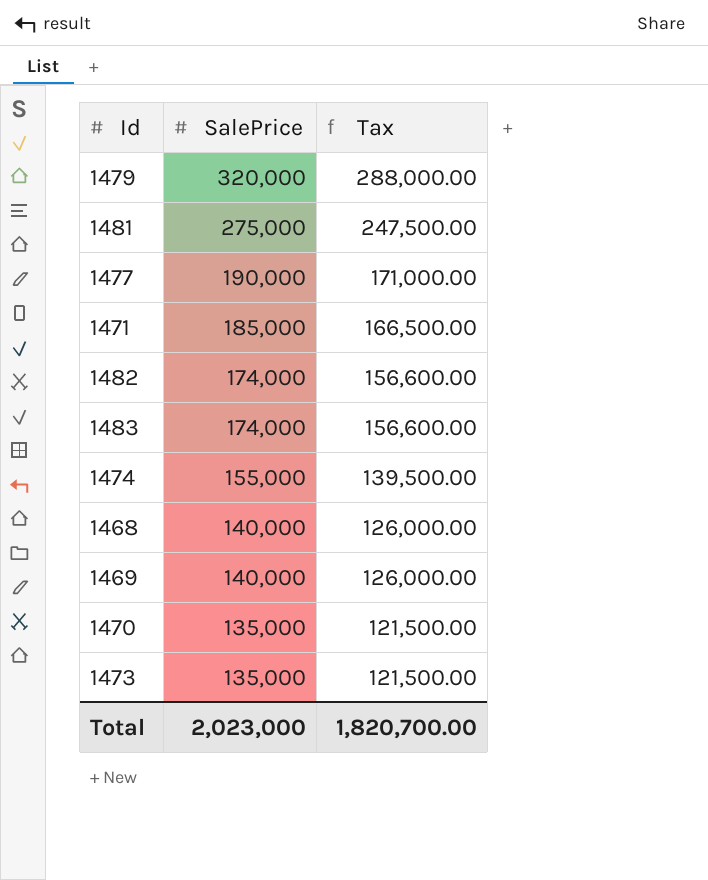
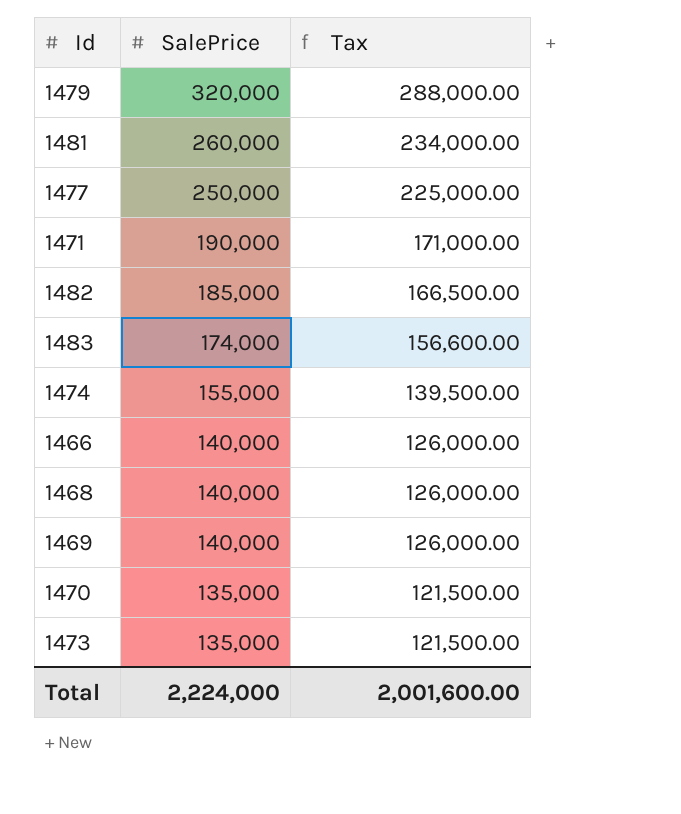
1481 | SalePrice: 275,000 -> 260,000
1481 | Tax: 247,500.00 -> 234,000.00
1477 | SalePrice: 190,000 -> 250,000
1477 | Tax: 171,000.00 -> 225,000.00
1471 | SalePrice: 185,000 -> 190,000
1471 | Tax: 166,500.00 -> 171,000.00
1482 | SalePrice: 174,000 -> 185,000
1482 | Tax: 156,600.00 -> 166,500.00
row 1466: none -> 140,000 | 126,000.00
Total | SalePrice: 2,023,000 -> 2,224,000
Total | Tax: 1,820,700.00 -> 2,001,600.00

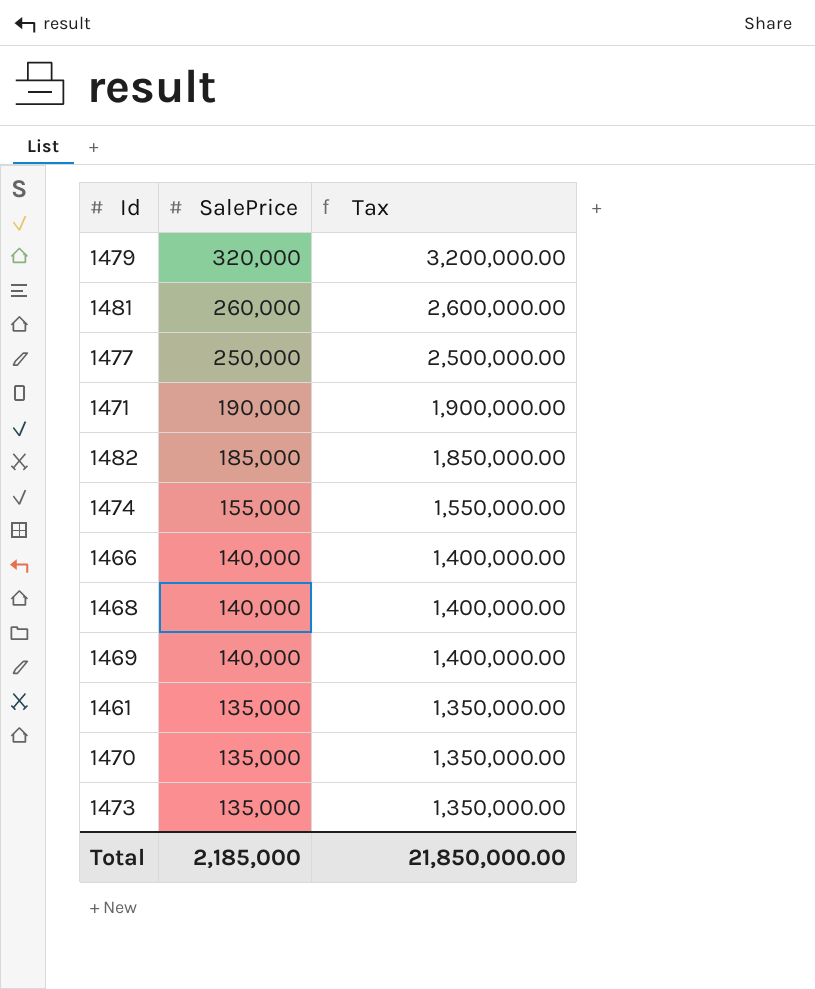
column Tax | formula: [SalePrice] * 0.9 -> [SalePrice] * 10
row 1483: 174,000 | 156,600.00 -> none
row 1461: none -> 135,000 | 1,350,000.00
Total | SalePrice: 2,224,000 -> 2,185,000
Total | Tax: 2,001,600.00 -> 21,850,000.00

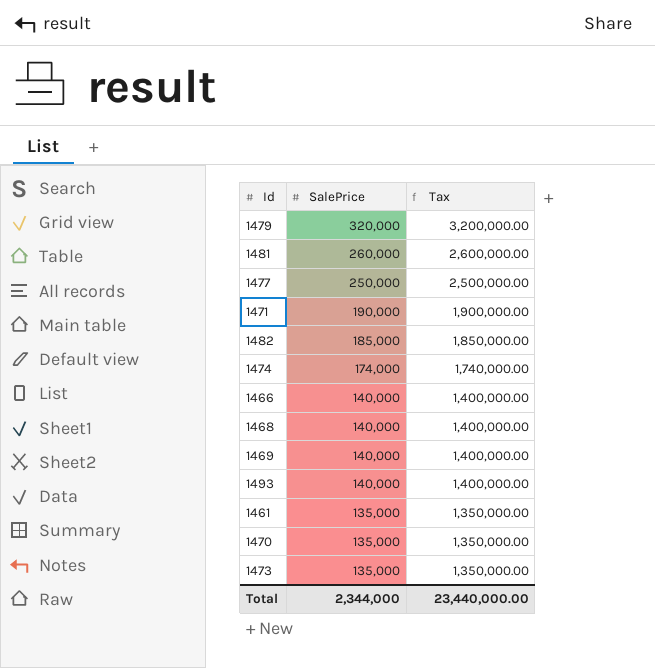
1474 | SalePrice: 155,000 -> 174,000
1474 | Tax: 1,550,000.00 -> 1,740,000.00
row 1493: none -> 140,000 | 1,400,000.00
Total | SalePrice: 2,185,000 -> 2,344,000
Total | Tax: 21,850,000.00 -> 23,440,000.00

